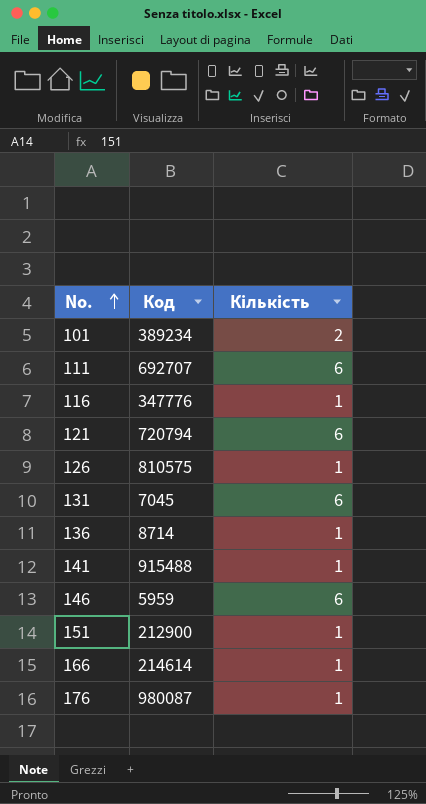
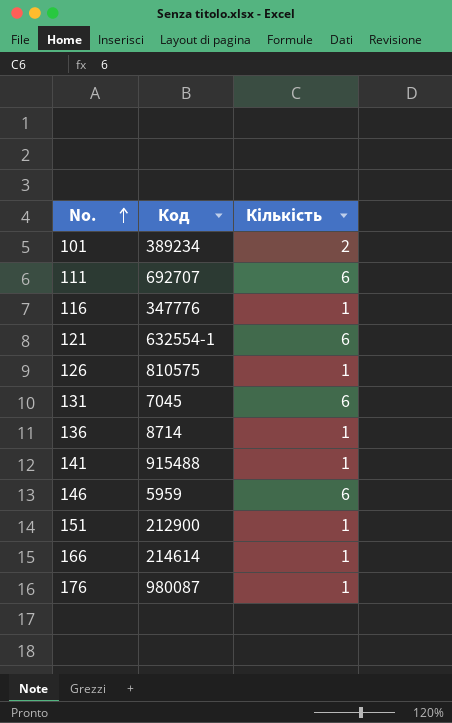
121 | Код: 720794 -> 632554-1

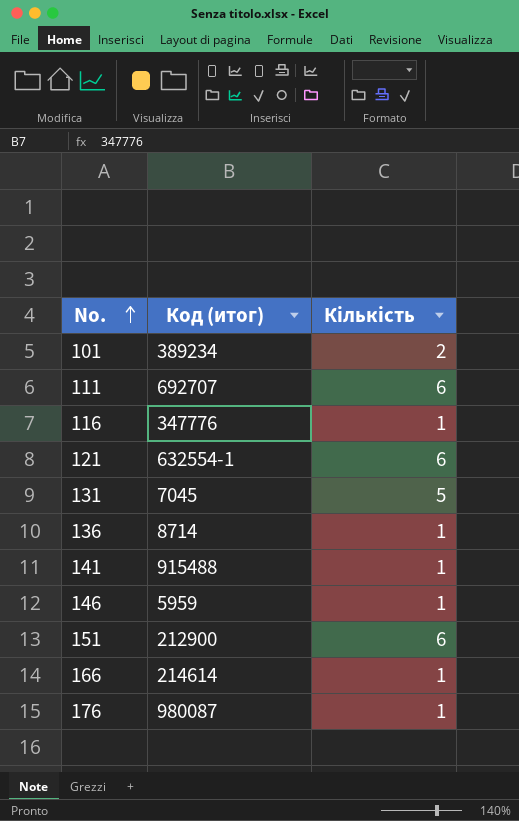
column name: Код -> Код (итог)
row 126: 810575 | 1 -> none
131 | Кількість: 6 -> 5
146 | Кількість: 6 -> 1
151 | Кількість: 1 -> 6

